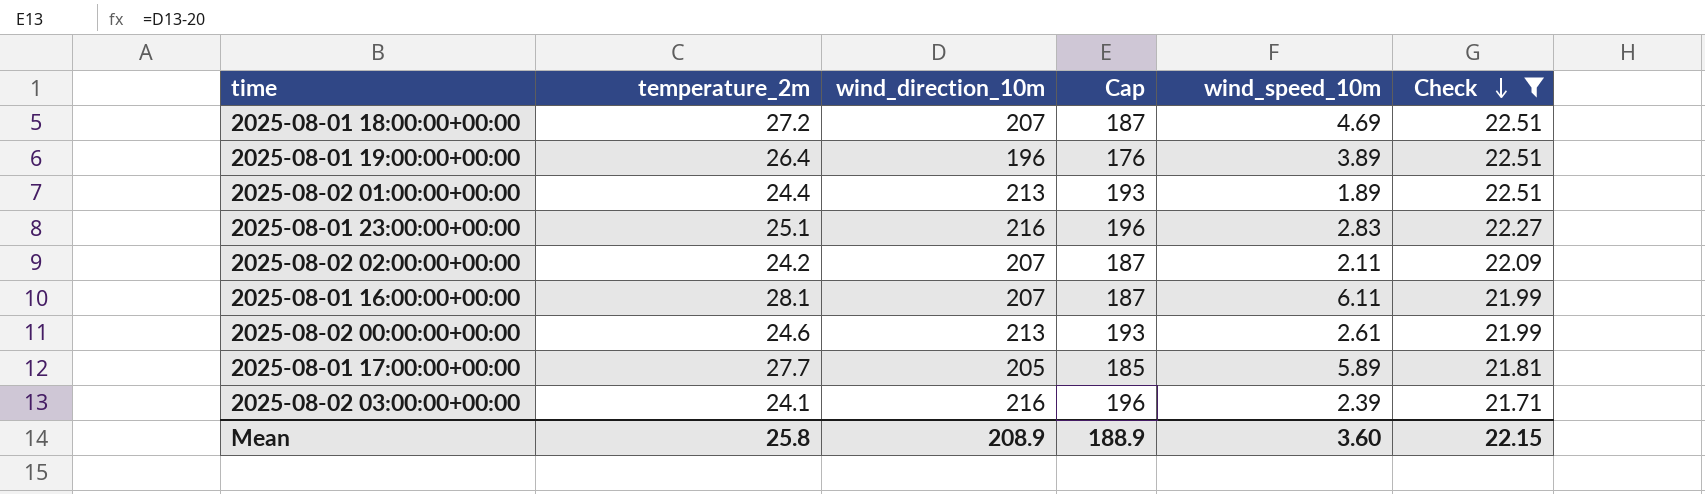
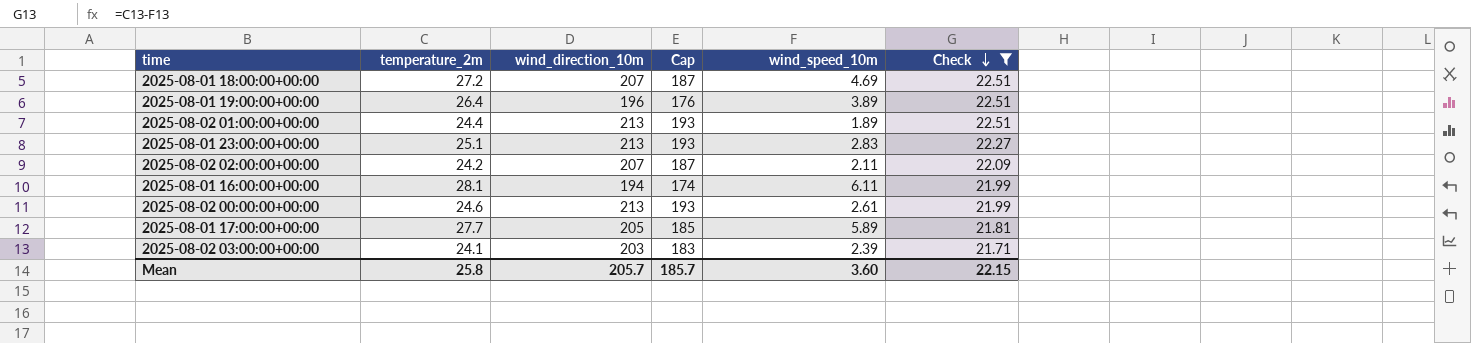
2025-08-01 23:00:00+00:00 | wind_direction_10m: 216 -> 213
2025-08-01 23:00:00+00:00 | Cap: 196 -> 193
2025-08-01 16:00:00+00:00 | wind_direction_10m: 207 -> 194
2025-08-01 16:00:00+00:00 | Cap: 187 -> 174
2025-08-02 03:00:00+00:00 | wind_direction_10m: 216 -> 203
2025-08-02 03:00:00+00:00 | Cap: 196 -> 183
Mean | wind_direction_10m: 208.9 -> 205.7
Mean | Cap: 188.9 -> 185.7

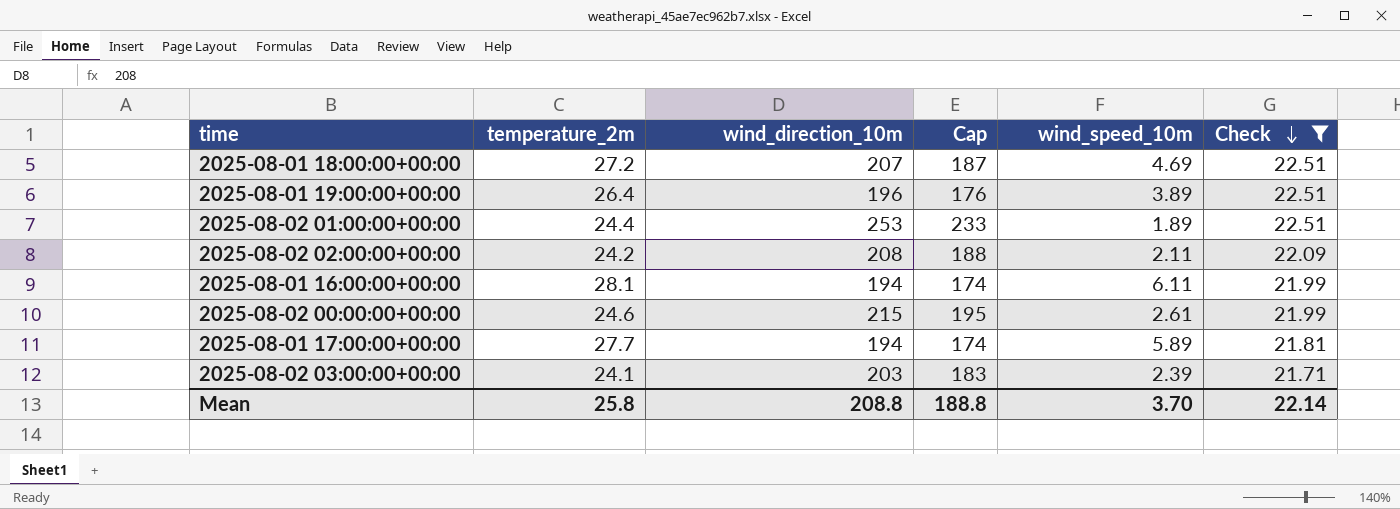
row 2025-08-01 23:00:00+00:00: 25.1 | 213 | 193 | 2.83 | 22.27 -> none
2025-08-02 01:00:00+00:00 | wind_direction_10m: 213 -> 253
2025-08-02 01:00:00+00:00 | Cap: 193 -> 233
2025-08-02 02:00:00+00:00 | wind_direction_10m: 207 -> 208
2025-08-02 02:00:00+00:00 | Cap: 187 -> 188
2025-08-02 00:00:00+00:00 | wind_direction_10m: 213 -> 215
2025-08-02 00:00:00+00:00 | Cap: 193 -> 195
2025-08-01 17:00:00+00:00 | wind_direction_10m: 205 -> 194
2025-08-01 17:00:00+00:00 | Cap: 185 -> 174
Mean | wind_direction_10m: 205.7 -> 208.8
Mean | Cap: 185.7 -> 188.8
Mean | wind_speed_10m: 3.60 -> 3.70
Mean | Check: 22.15 -> 22.14

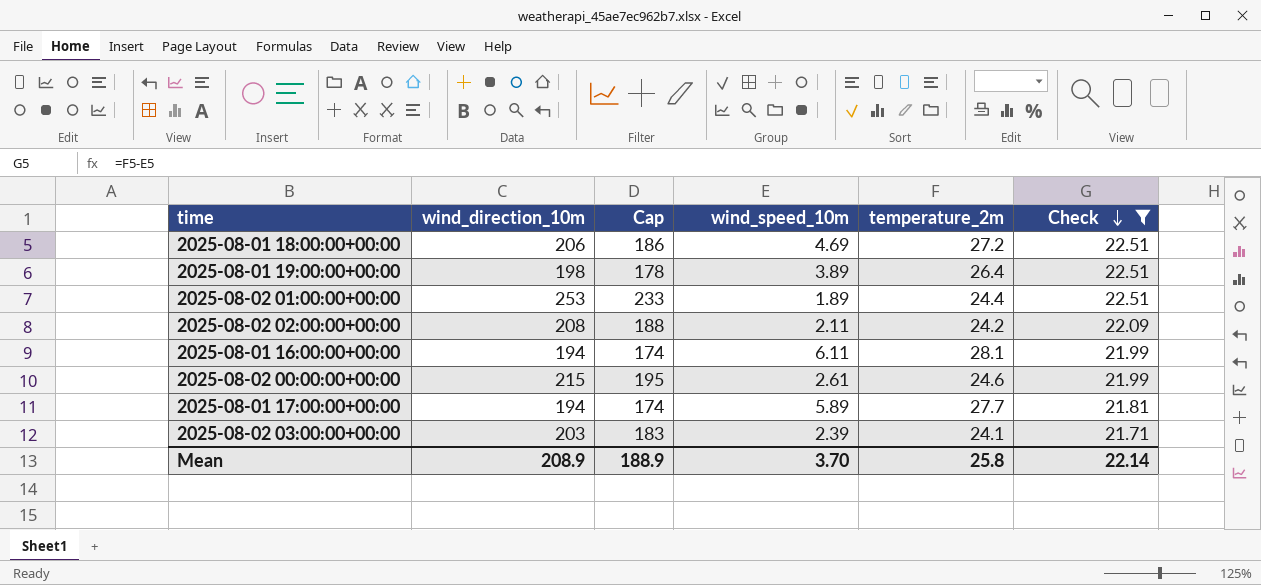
column temperature_2m | position: 2 -> 5
2025-08-01 18:00:00+00:00 | wind_direction_10m: 207 -> 206
2025-08-01 18:00:00+00:00 | Cap: 187 -> 186
2025-08-01 19:00:00+00:00 | wind_direction_10m: 196 -> 198
2025-08-01 19:00:00+00:00 | Cap: 176 -> 178
Mean | wind_direction_10m: 208.8 -> 208.9
Mean | Cap: 188.8 -> 188.9

